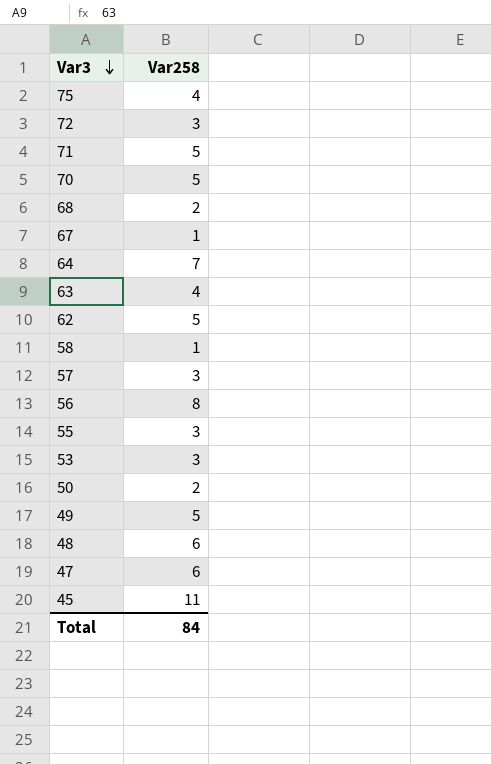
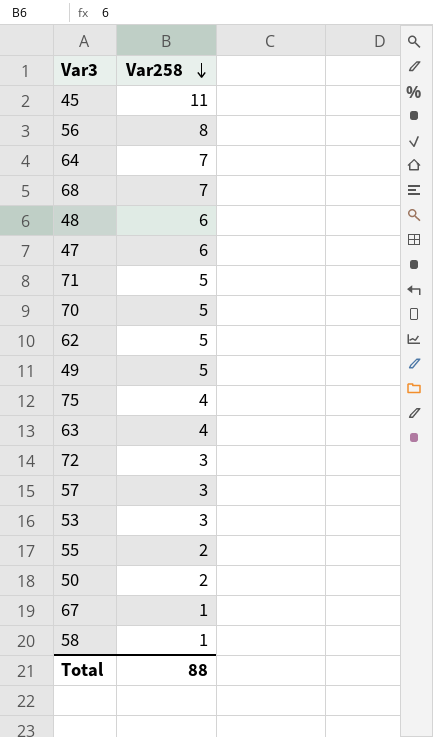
row order: Var3 descending -> Var258 descending
68 | Var258: 2 -> 7
55 | Var258: 3 -> 2
Total | Var258: 84 -> 88

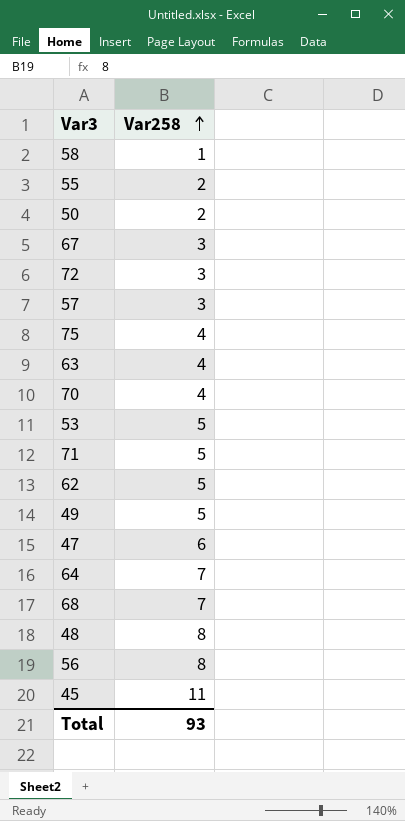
row order: Var258 descending -> Var258 ascending
67 | Var258: 1 -> 3
70 | Var258: 5 -> 4
53 | Var258: 3 -> 5
48 | Var258: 6 -> 8
Total | Var258: 88 -> 93

